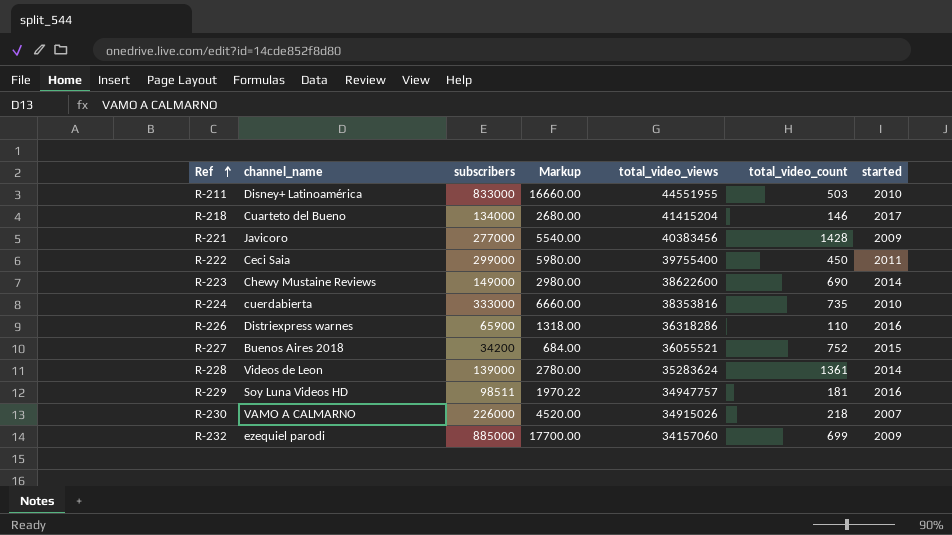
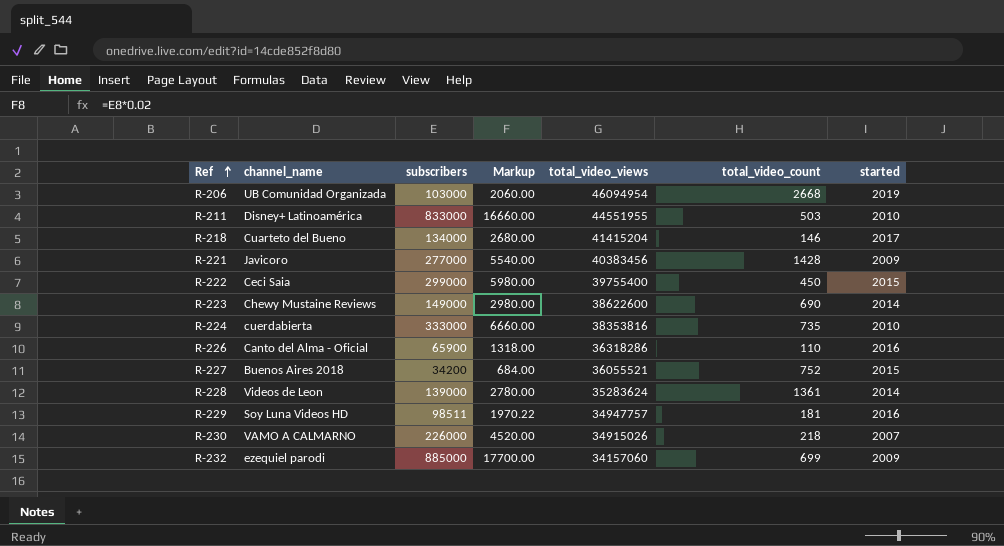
row R-206: none -> UB Comunidad Organizada | 103000 | 2060.00 | 46094954 | 2668 | 2019
R-222 | started: 2011 -> 2015
R-226 | channel_name: Distriexpress warnes -> Canto del Alma - Oficial

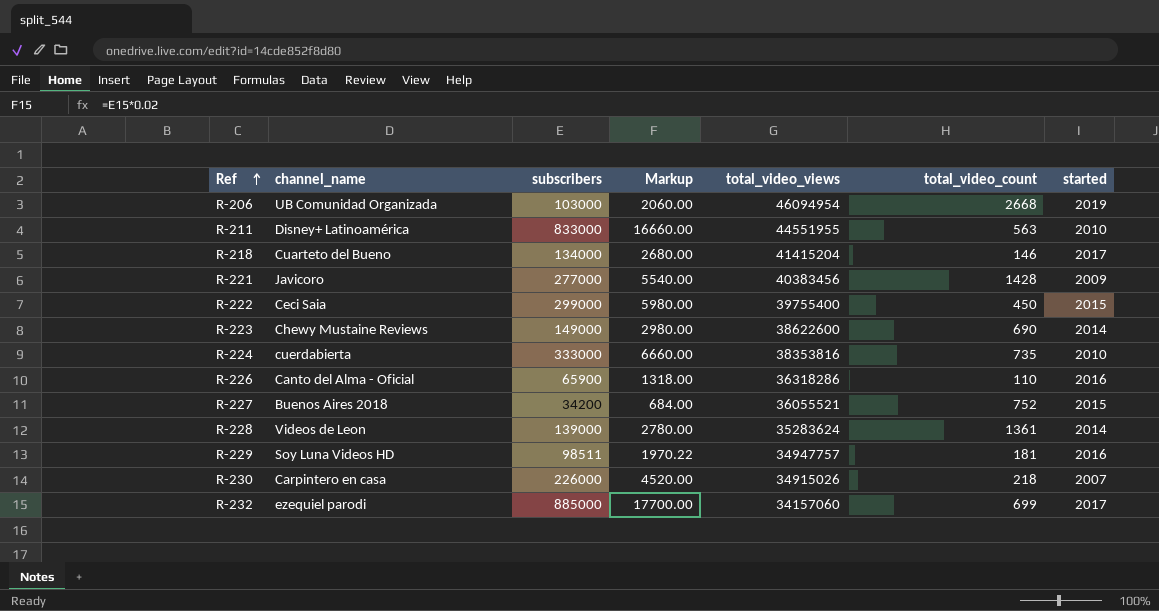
R-211 | total_video_count: 503 -> 563
R-230 | channel_name: VAMO A CALMARNO -> Carpintero en casa
R-232 | started: 2009 -> 2017

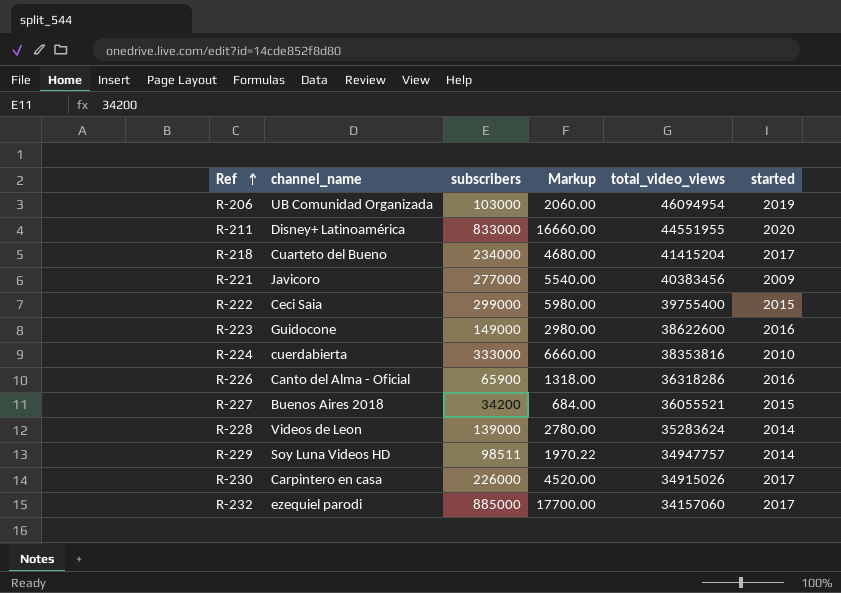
column total_video_count | position: 6 -> none
R-211 | started: 2010 -> 2020
R-218 | subscribers: 134000 -> 234000
R-218 | Markup: 2680.00 -> 4680.00
R-223 | channel_name: Chewy Mustaine Reviews -> Guidocone
R-223 | started: 2014 -> 2016
R-229 | started: 2016 -> 2014
R-230 | started: 2007 -> 2017

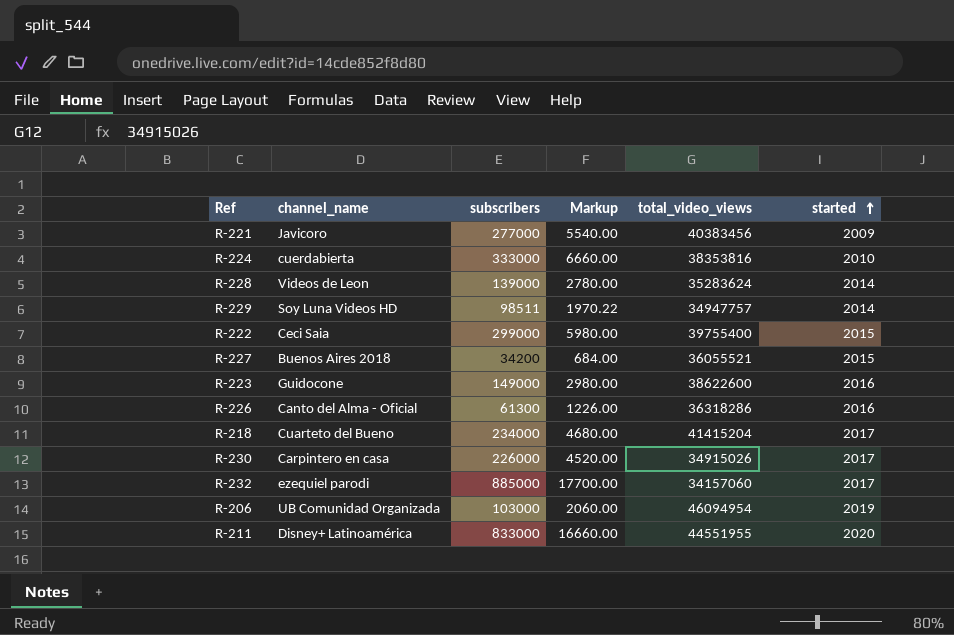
row order: Ref ascending -> started ascending
R-226 | subscribers: 65900 -> 61300
R-226 | Markup: 1318.00 -> 1226.00

